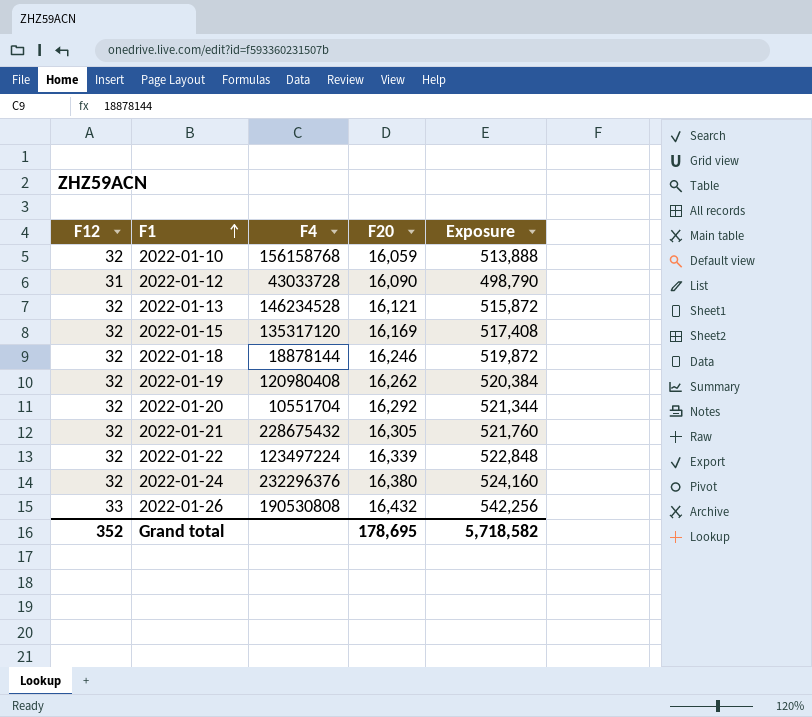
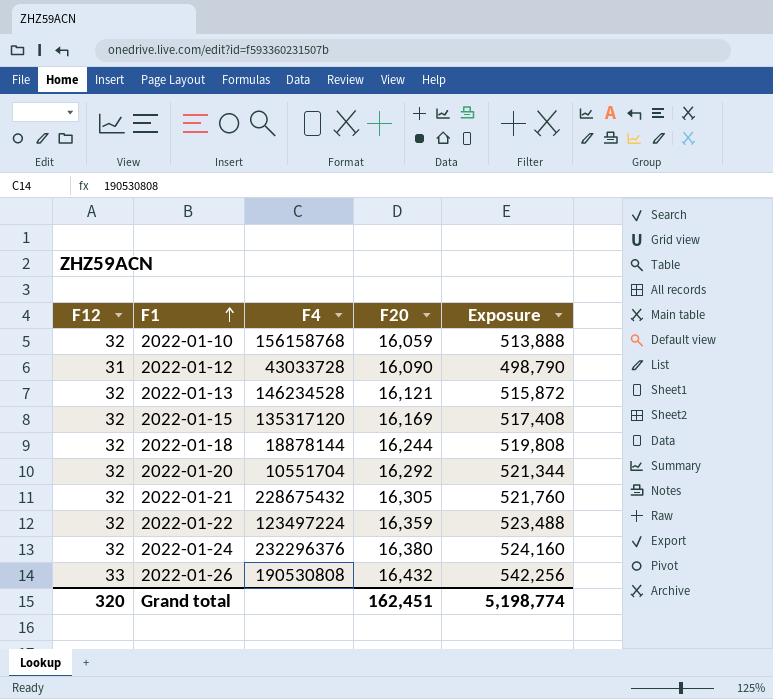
row 2022-01-19: 32 | 120980408 | 16,262 | 520,384 -> none
2022-01-18 | F20: 16,246 -> 16,244
2022-01-18 | Exposure: 519,872 -> 519,808
2022-01-22 | F20: 16,339 -> 16,359
2022-01-22 | Exposure: 522,848 -> 523,488
Grand total | F12: 352 -> 320
Grand total | F20: 178,695 -> 162,451
Grand total | Exposure: 5,718,582 -> 5,198,774

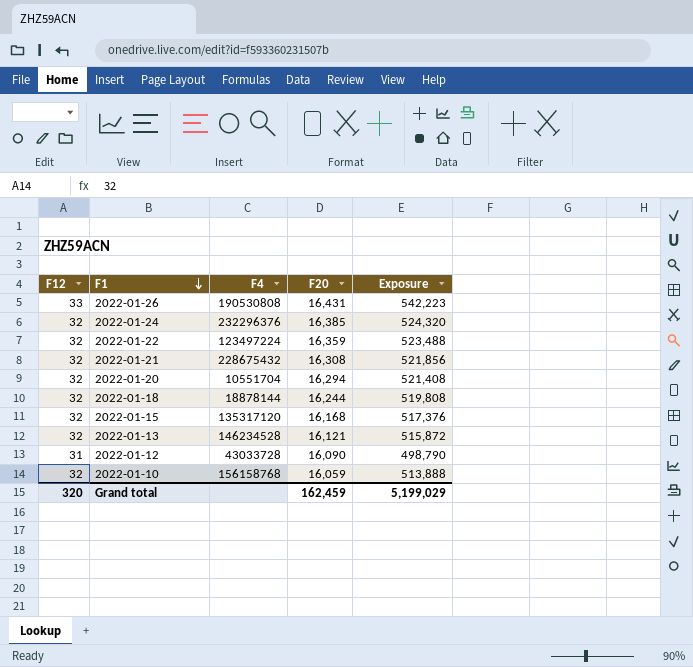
row order: F1 ascending -> F1 descending
2022-01-26 | F20: 16,432 -> 16,431
2022-01-26 | Exposure: 542,256 -> 542,223
2022-01-24 | F20: 16,380 -> 16,385
2022-01-24 | Exposure: 524,160 -> 524,320
2022-01-21 | F20: 16,305 -> 16,308
2022-01-21 | Exposure: 521,760 -> 521,856
2022-01-20 | F20: 16,292 -> 16,294
2022-01-20 | Exposure: 521,344 -> 521,408
2022-01-15 | F20: 16,169 -> 16,168
2022-01-15 | Exposure: 517,408 -> 517,376
Grand total | F20: 162,451 -> 162,459
Grand total | Exposure: 5,198,774 -> 5,199,029

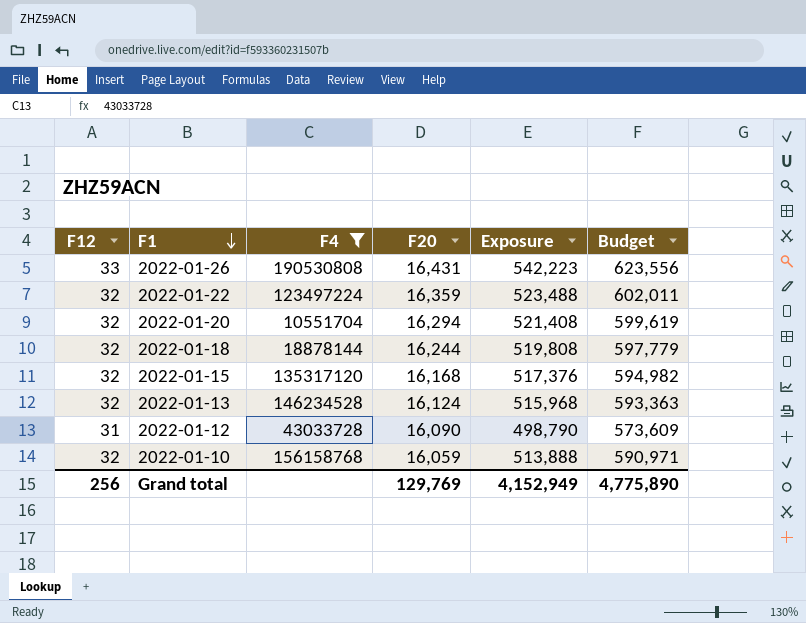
filter: none -> F4 <= 190530808
column Budget | formula: none -> [Exposure] * 1.15
2022-01-13 | F20: 16,121 -> 16,124
2022-01-13 | Exposure: 515,872 -> 515,968
Grand total | F12: 320 -> 256
Grand total | F20: 162,459 -> 129,769
Grand total | Exposure: 5,199,029 -> 4,152,949

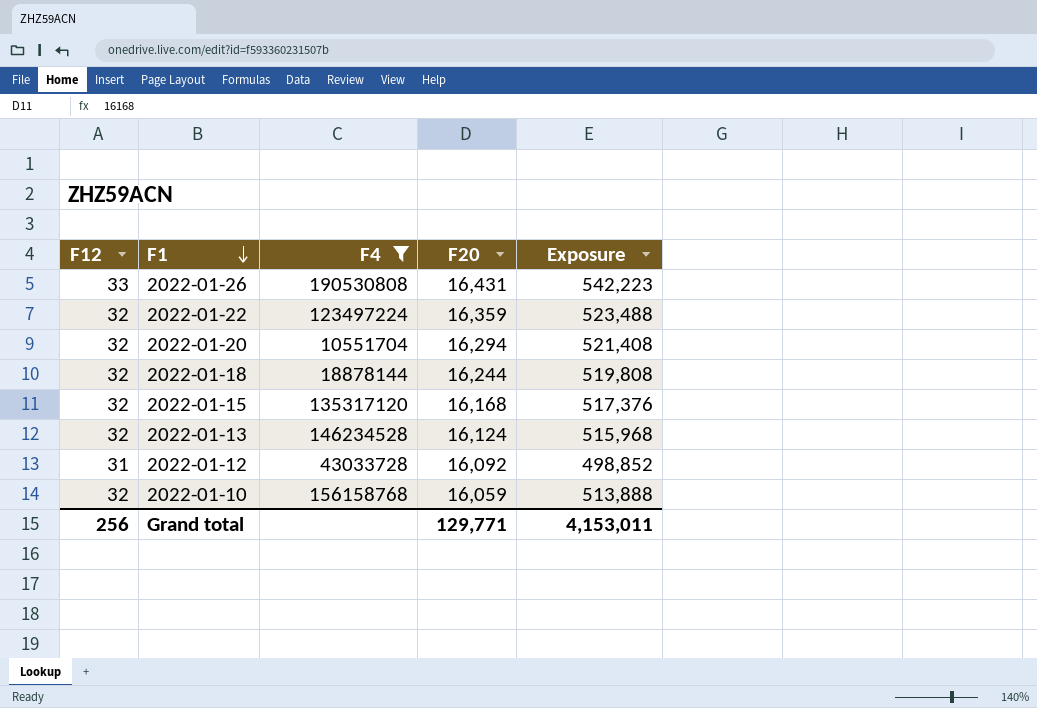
column Budget | formula: [Exposure] * 1.15 -> none
2022-01-12 | F20: 16,090 -> 16,092
2022-01-12 | Exposure: 498,790 -> 498,852
Grand total | F20: 129,769 -> 129,771
Grand total | Exposure: 4,152,949 -> 4,153,011

